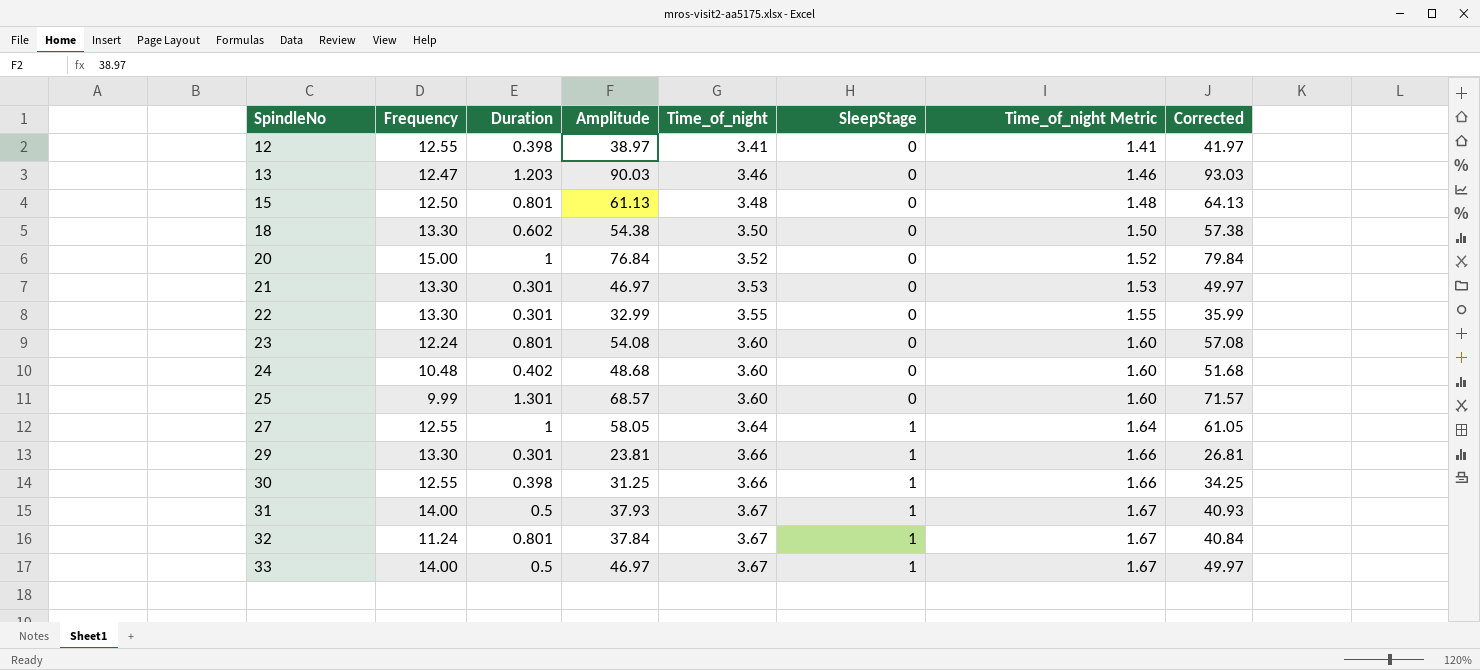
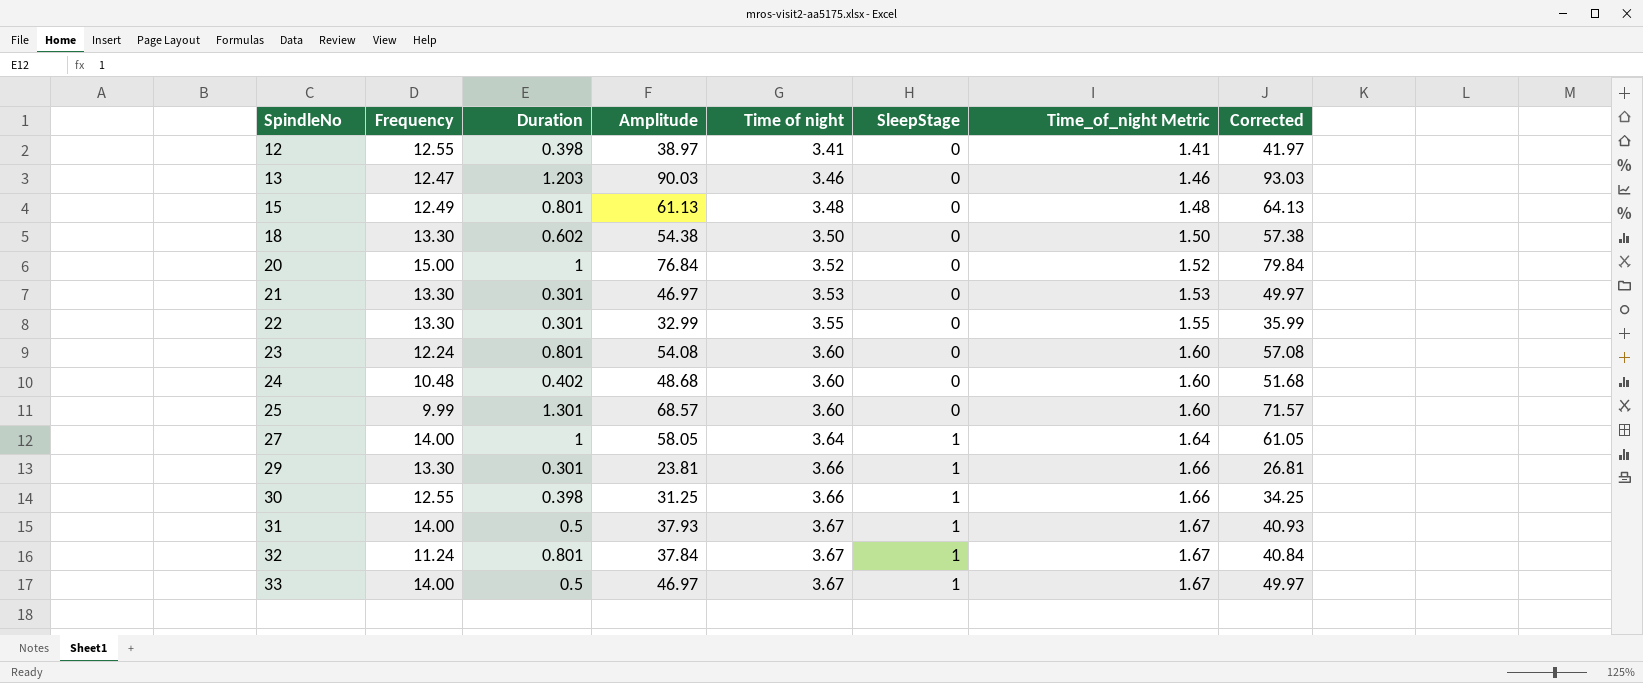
column name: Time_of_night -> Time of night
15 | Frequency: 12.50 -> 12.49
27 | Frequency: 12.55 -> 14.00

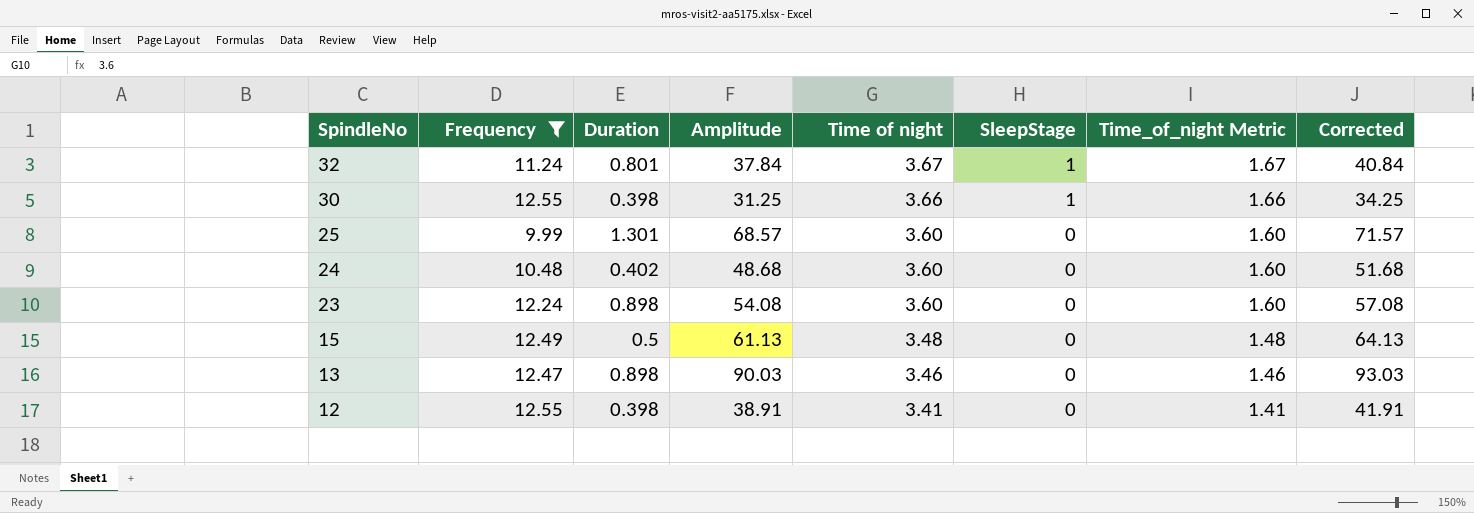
filter: none -> Frequency <= 12.55
row order: SpindleNo ascending -> SpindleNo descending
23 | Duration: 0.801 -> 0.898
15 | Duration: 0.801 -> 0.5
13 | Duration: 1.203 -> 0.898
12 | Amplitude: 38.97 -> 38.91
12 | Corrected: 41.97 -> 41.91

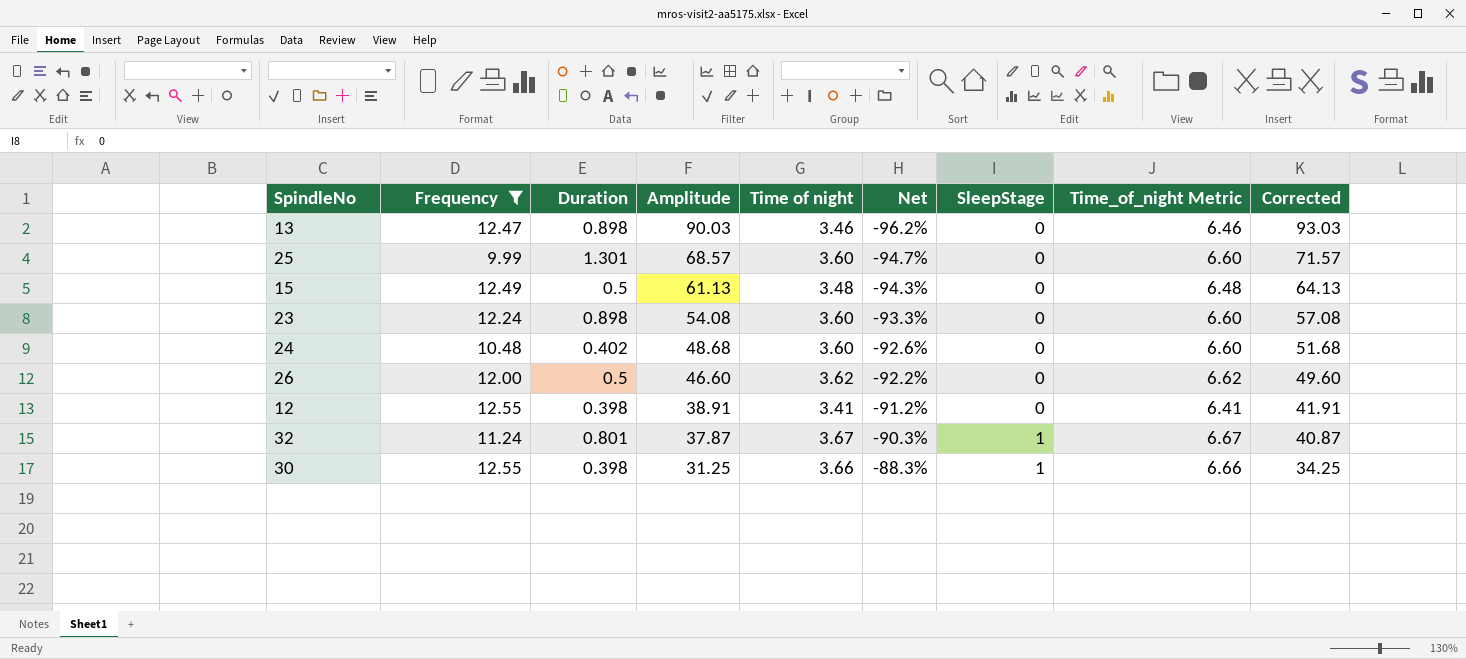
row order: SpindleNo descending -> Amplitude descending
column Net | formula: none -> ([Time of night] - [Amplitude]) / [Amplitude]
column Time_of_night Metric | formula: [Time of night] - 2 -> [Time of night] + 3
row 26: none -> 12.00 | 0.5 | 46.60 | 3.62 | -92.2% | 0 | 6.62 | 49.60
32 | Amplitude: 37.84 -> 37.87
32 | Corrected: 40.84 -> 40.87

